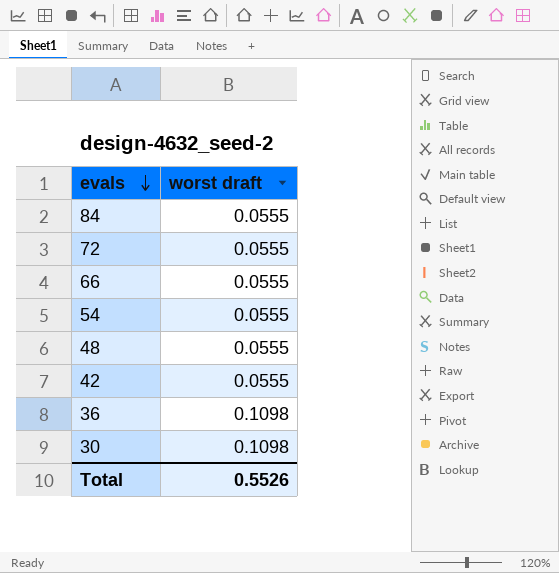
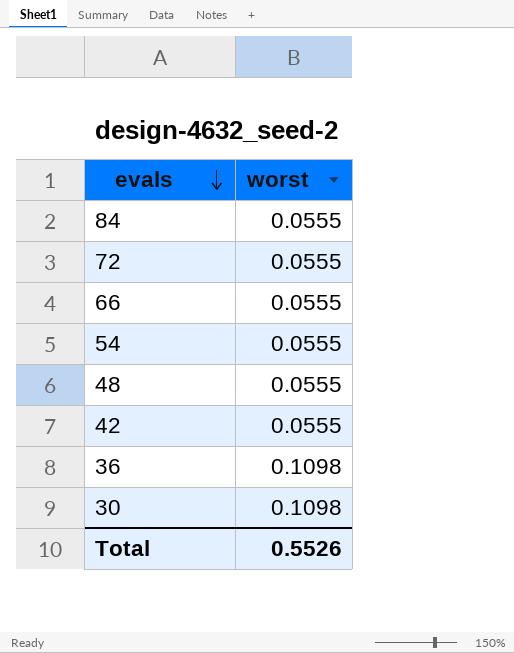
column name: worst draft -> worst

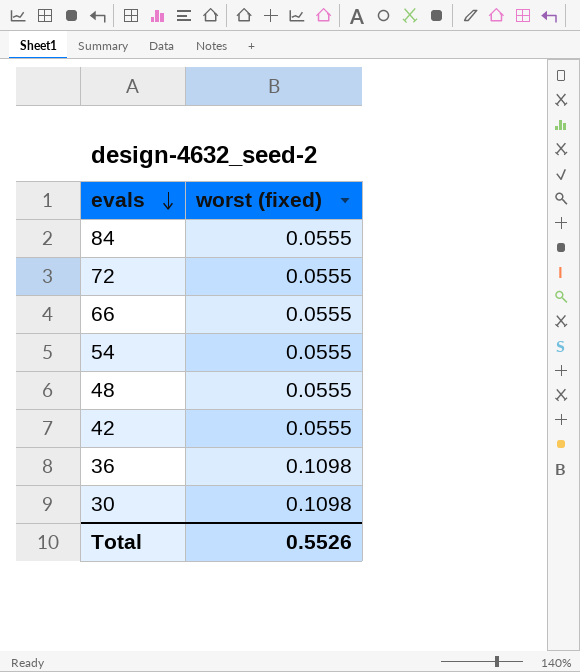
column name: worst -> worst (fixed)

